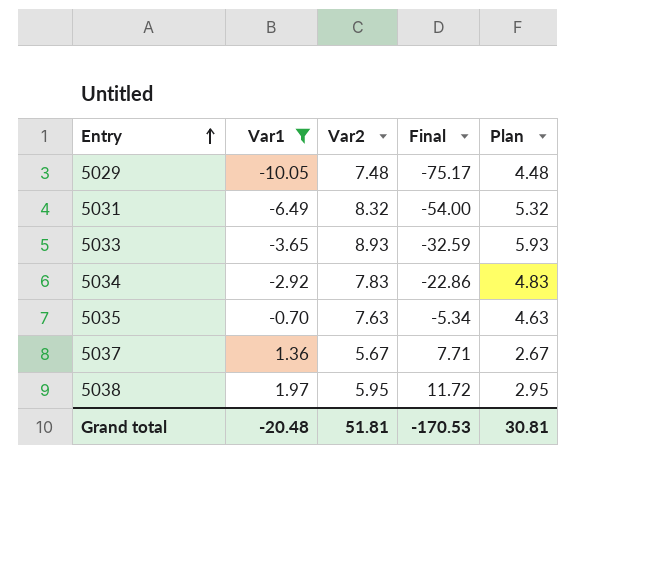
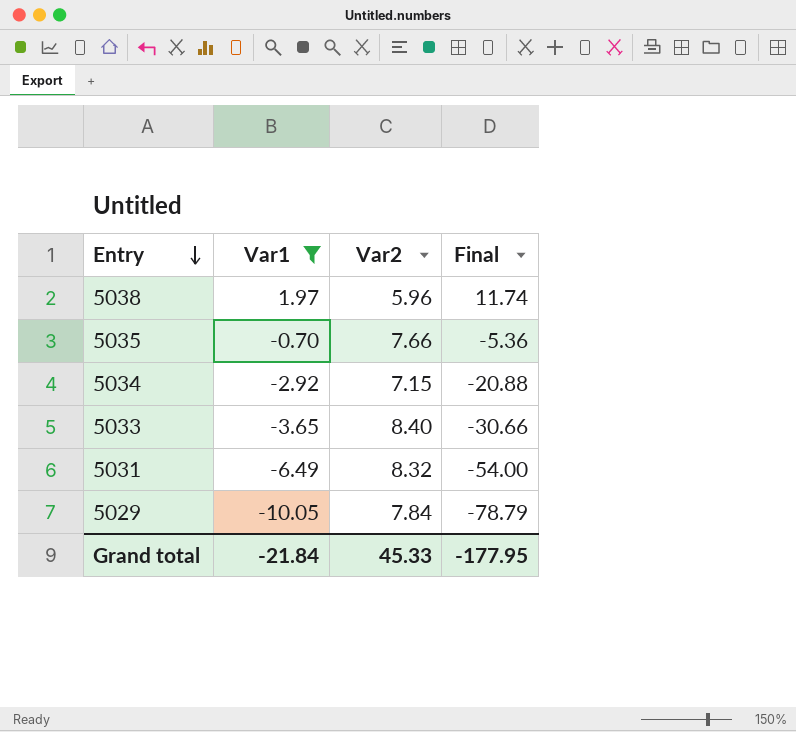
row order: Entry ascending -> Entry descending
column Plan | formula: [Var2] - 3 -> none
row 5037: 1.36 | 5.67 | 7.71 | 2.67 -> none
5038 | Var2: 5.95 -> 5.96
5038 | Final: 11.72 -> 11.74
5035 | Var2: 7.63 -> 7.66
5035 | Final: -5.34 -> -5.36
5034 | Var2: 7.83 -> 7.15
5034 | Final: -22.86 -> -20.88
5033 | Var2: 8.93 -> 8.40
5033 | Final: -32.59 -> -30.66
5029 | Var2: 7.48 -> 7.84
5029 | Final: -75.17 -> -78.79
Grand total | Var1: -20.48 -> -21.84
Grand total | Var2: 51.81 -> 45.33
Grand total | Final: -170.53 -> -177.95

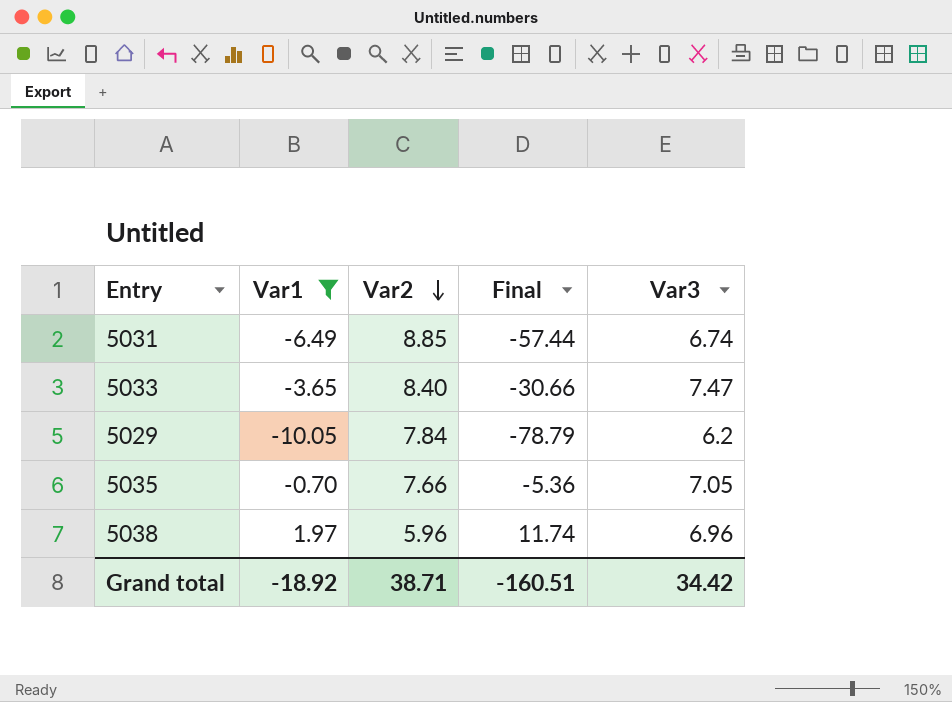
row order: Entry descending -> Var2 descending
column Var3 | position: none -> 5
row 5034: -2.92 | 7.15 | -20.88 -> none
5031 | Var2: 8.32 -> 8.85
5031 | Final: -54.00 -> -57.44
Grand total | Var1: -21.84 -> -18.92
Grand total | Var2: 45.33 -> 38.71
Grand total | Final: -177.95 -> -160.51

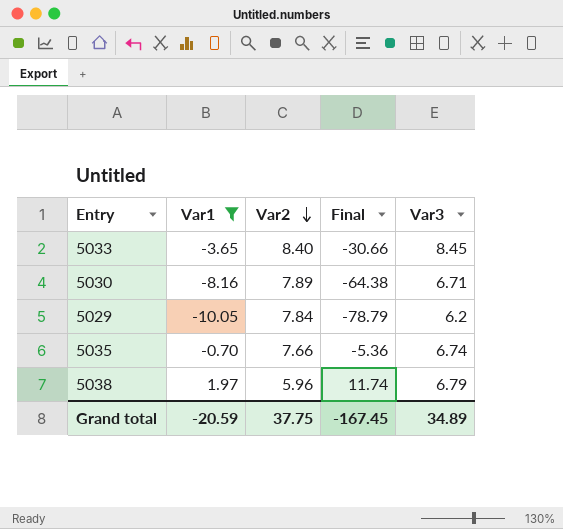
row 5031: -6.49 | 8.85 | -57.44 | 6.74 -> none
5033 | Var3: 7.47 -> 8.45
row 5030: none -> -8.16 | 7.89 | -64.38 | 6.71
5035 | Var3: 7.05 -> 6.74
5038 | Var3: 6.96 -> 6.79
Grand total | Var1: -18.92 -> -20.59
Grand total | Var2: 38.71 -> 37.75
Grand total | Final: -160.51 -> -167.45
Grand total | Var3: 34.42 -> 34.89

